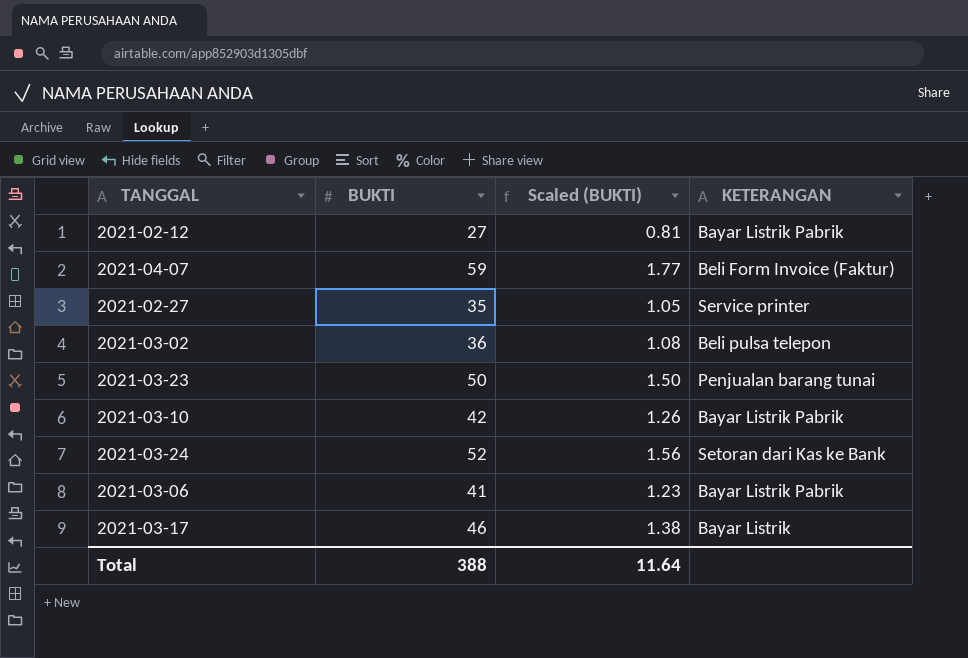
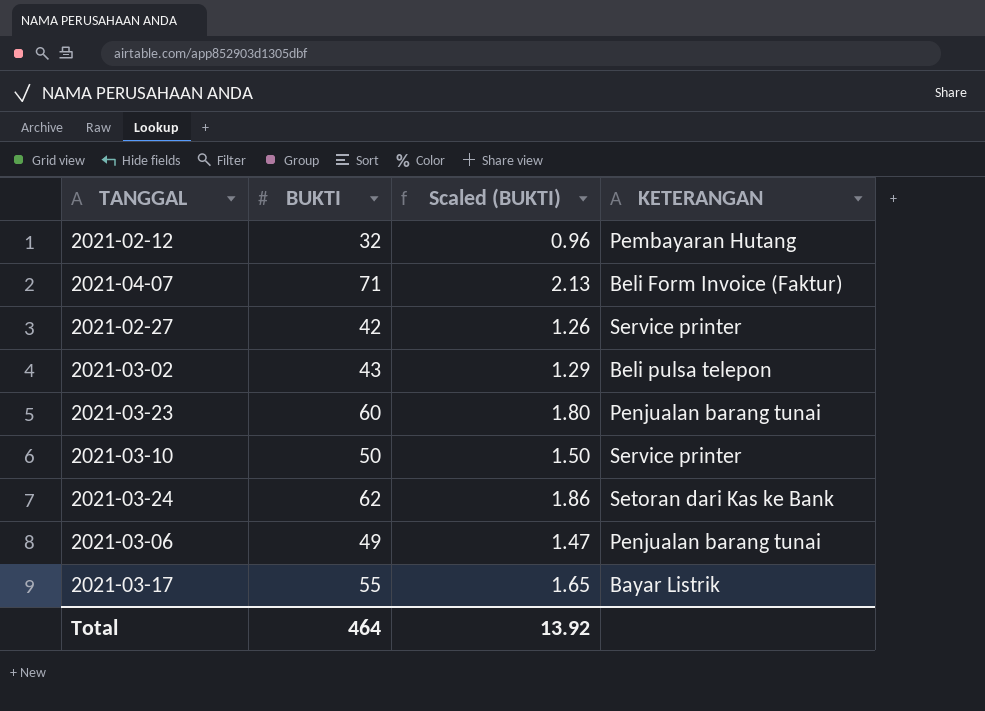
2021-02-12 | BUKTI: 27 -> 32
2021-02-12 | Scaled (BUKTI): 0.81 -> 0.96
2021-02-12 | KETERANGAN: Bayar Listrik Pabrik -> Pembayaran Hutang
2021-04-07 | BUKTI: 59 -> 71
2021-04-07 | Scaled (BUKTI): 1.77 -> 2.13
2021-02-27 | BUKTI: 35 -> 42
2021-02-27 | Scaled (BUKTI): 1.05 -> 1.26
2021-03-02 | BUKTI: 36 -> 43
2021-03-02 | Scaled (BUKTI): 1.08 -> 1.29
2021-03-23 | BUKTI: 50 -> 60
2021-03-23 | Scaled (BUKTI): 1.50 -> 1.80
2021-03-10 | BUKTI: 42 -> 50
2021-03-10 | Scaled (BUKTI): 1.26 -> 1.50
2021-03-10 | KETERANGAN: Bayar Listrik Pabrik -> Service printer
2021-03-24 | BUKTI: 52 -> 62
2021-03-24 | Scaled (BUKTI): 1.56 -> 1.86
2021-03-06 | BUKTI: 41 -> 49
2021-03-06 | Scaled (BUKTI): 1.23 -> 1.47
2021-03-06 | KETERANGAN: Bayar Listrik Pabrik -> Penjualan barang tunai
2021-03-17 | BUKTI: 46 -> 55
2021-03-17 | Scaled (BUKTI): 1.38 -> 1.65
Total | BUKTI: 388 -> 464
Total | Scaled (BUKTI): 11.64 -> 13.92

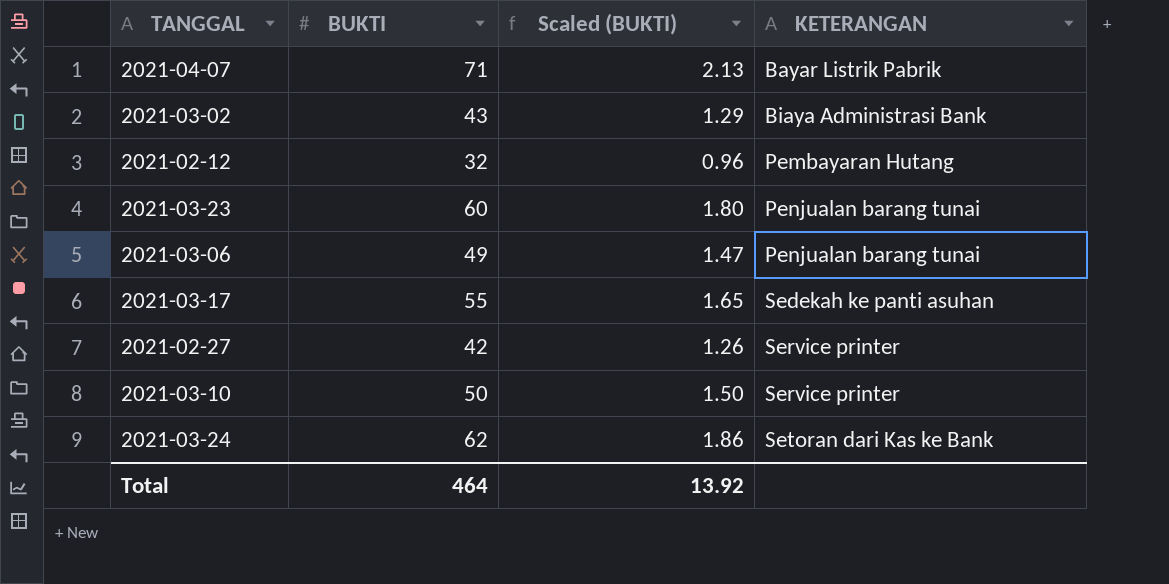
row order: none -> KETERANGAN ascending
2021-04-07 | KETERANGAN: Beli Form Invoice (Faktur) -> Bayar Listrik Pabrik
2021-03-02 | KETERANGAN: Beli pulsa telepon -> Biaya Administrasi Bank
2021-03-17 | KETERANGAN: Bayar Listrik -> Sedekah ke panti asuhan

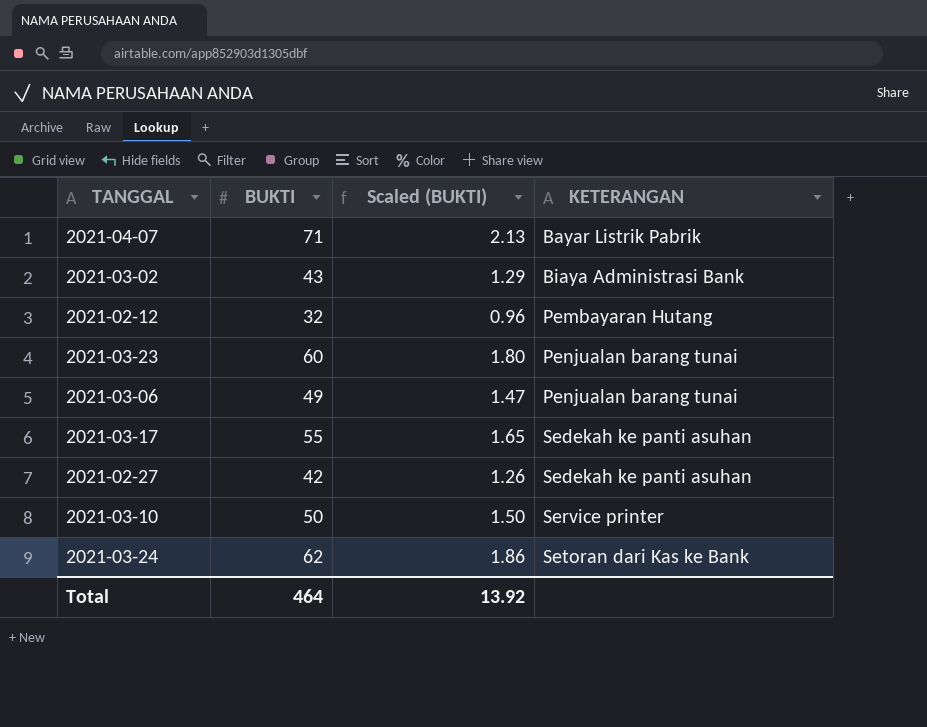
2021-02-27 | KETERANGAN: Service printer -> Sedekah ke panti asuhan

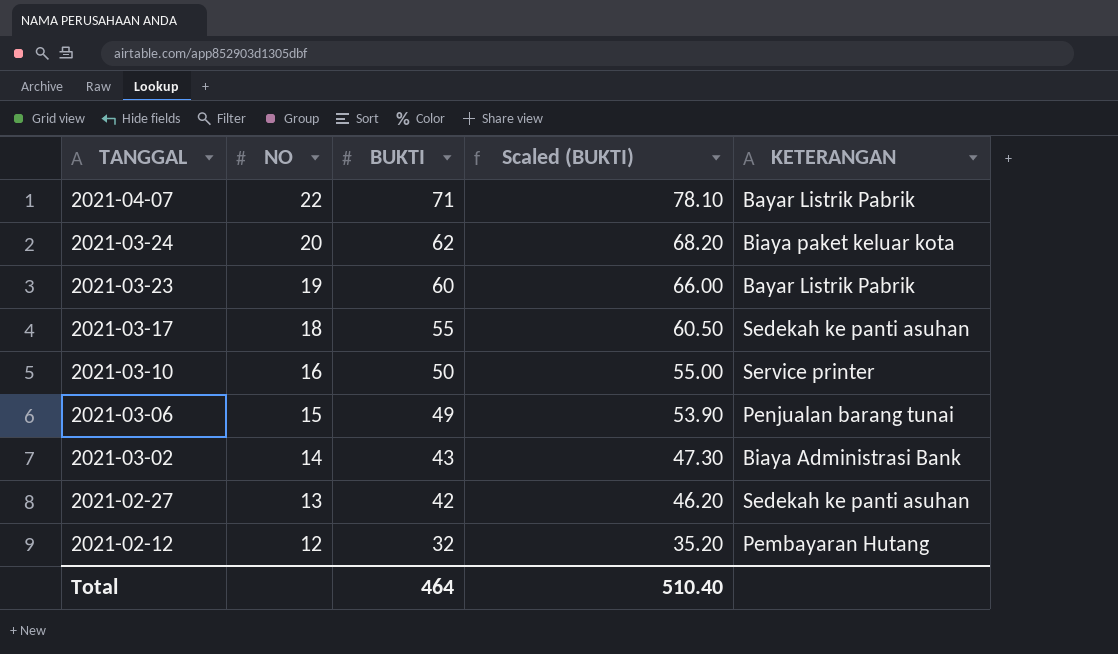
row order: KETERANGAN ascending -> TANGGAL descending
column NO | position: none -> 2
column Scaled (BUKTI) | formula: [BUKTI] * 0.03 -> [BUKTI] * 1.1
2021-03-24 | KETERANGAN: Setoran dari Kas ke Bank -> Biaya paket keluar kota
2021-03-23 | KETERANGAN: Penjualan barang tunai -> Bayar Listrik Pabrik
Total | Scaled (BUKTI): 13.92 -> 510.40

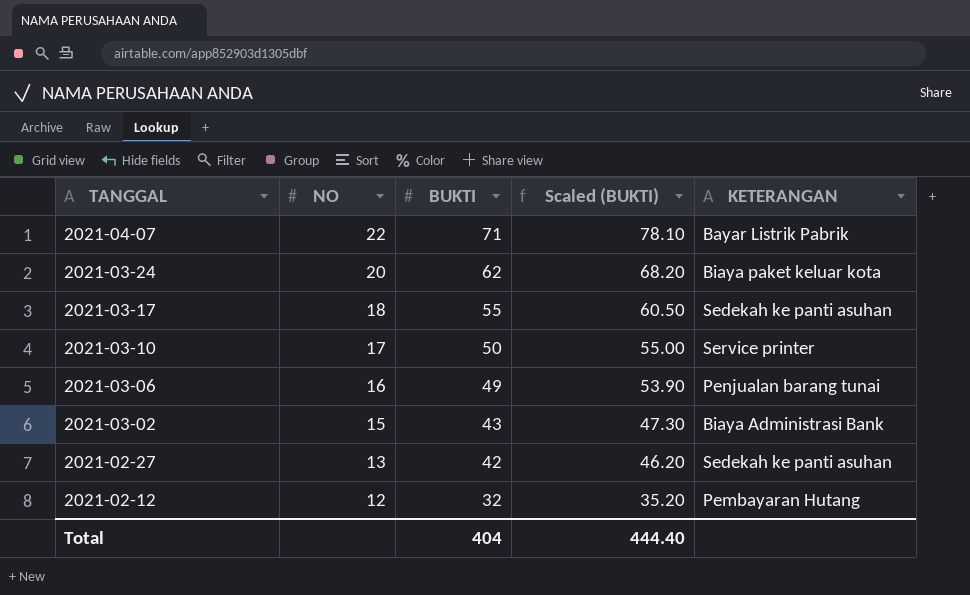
row 2021-03-23: 19 | 60 | 66.00 | Bayar Listrik Pabrik -> none
2021-03-10 | NO: 16 -> 17
2021-03-06 | NO: 15 -> 16
2021-03-02 | NO: 14 -> 15
Total | BUKTI: 464 -> 404
Total | Scaled (BUKTI): 510.40 -> 444.40

